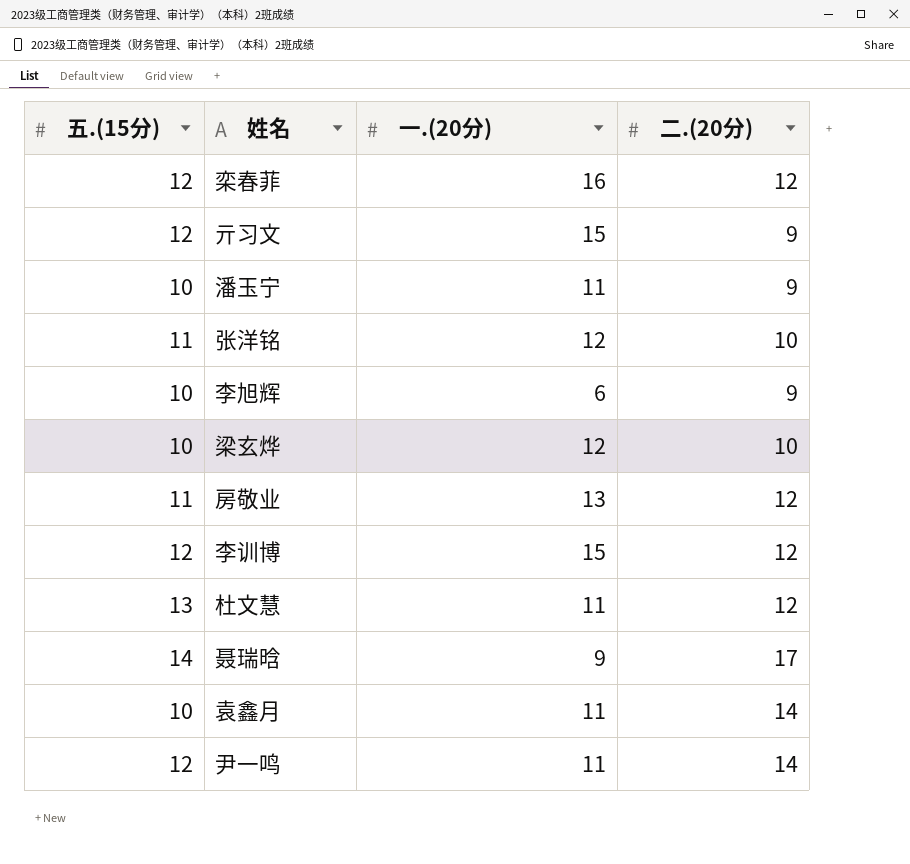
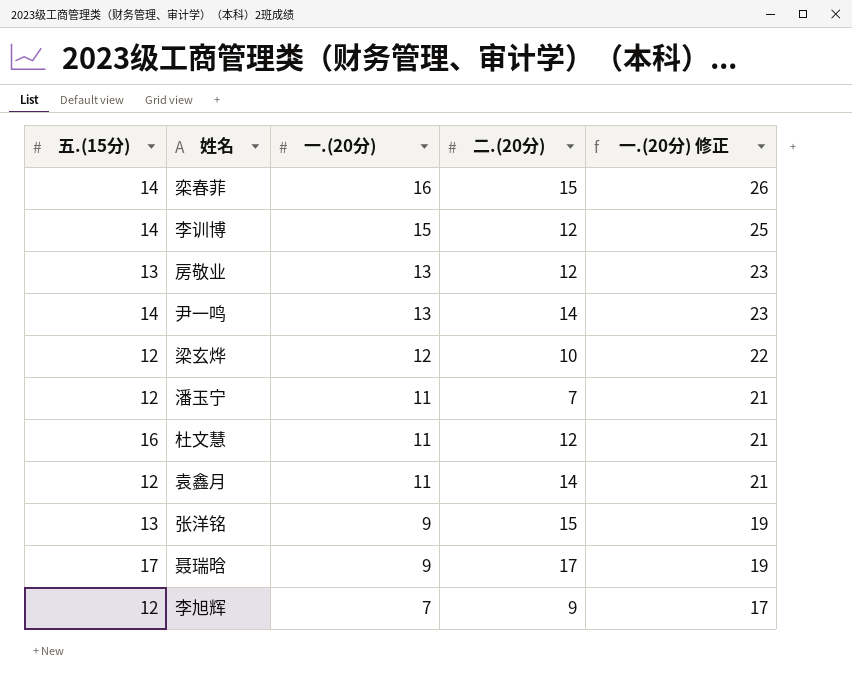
row order: none -> 一.(20分) descending
column 一.(20分) 修正 | formula: none -> [一.(20分)] + 10
row 亓习文: 12 | 15 | 9 -> none
栾春菲 | 五.(15分): 12 -> 14
栾春菲 | 二.(20分): 12 -> 15
李训博 | 五.(15分): 12 -> 14
房敬业 | 五.(15分): 11 -> 13
尹一鸣 | 五.(15分): 12 -> 14
尹一鸣 | 一.(20分): 11 -> 13
梁玄烨 | 五.(15分): 10 -> 12
潘玉宁 | 五.(15分): 10 -> 12
潘玉宁 | 二.(20分): 9 -> 7
杜文慧 | 五.(15分): 13 -> 16
袁鑫月 | 五.(15分): 10 -> 12
张洋铭 | 五.(15分): 11 -> 13
张洋铭 | 一.(20分): 12 -> 9
张洋铭 | 二.(20分): 10 -> 15
聂瑞晗 | 五.(15分): 14 -> 17
李旭辉 | 五.(15分): 10 -> 12
李旭辉 | 一.(20分): 6 -> 7

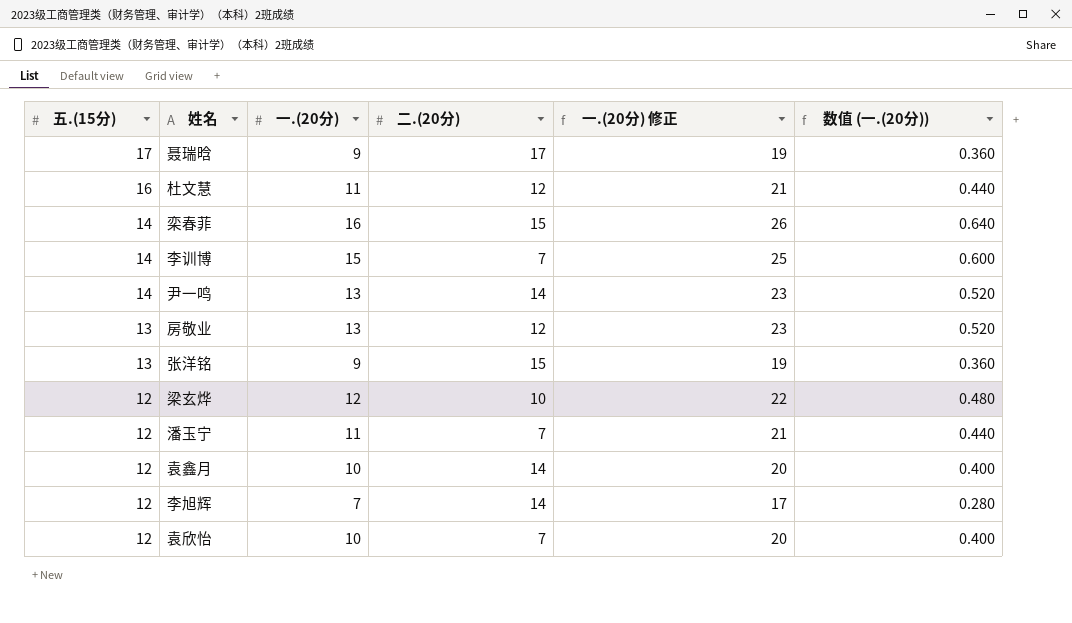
row order: 一.(20分) descending -> 五.(15分) descending
column 数值 (一.(20分)) | formula: none -> [一.(20分)] * 0.04
李训博 | 二.(20分): 12 -> 7
袁鑫月 | 一.(20分): 11 -> 10
袁鑫月 | 一.(20分) 修正: 21 -> 20
李旭辉 | 二.(20分): 9 -> 14
row 袁欣怡: none -> 12 | 10 | 7 | 20 | 0.400

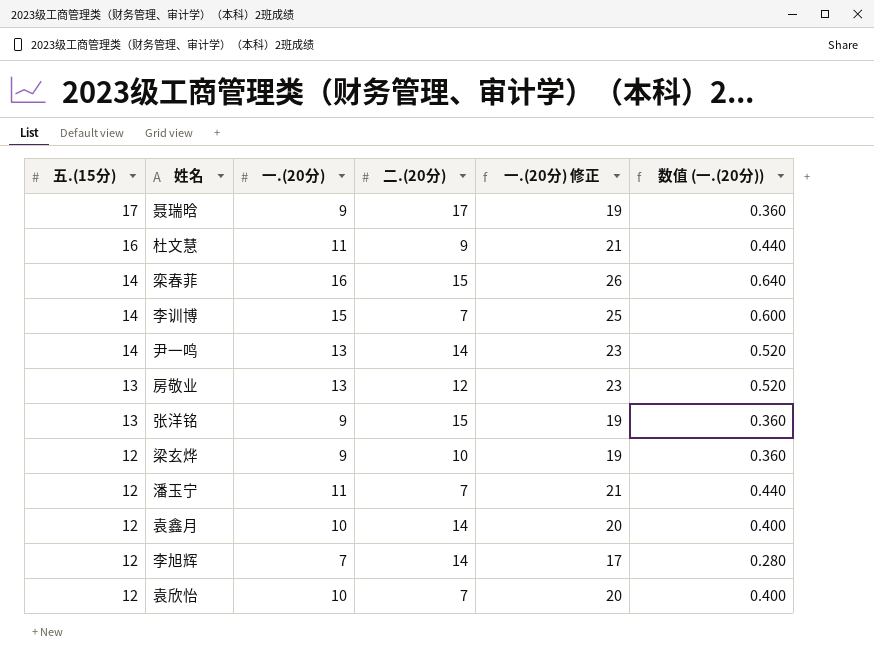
杜文慧 | 二.(20分): 12 -> 9
梁玄烨 | 一.(20分): 12 -> 9
梁玄烨 | 一.(20分) 修正: 22 -> 19
梁玄烨 | 数值 (一.(20分)): 0.480 -> 0.360

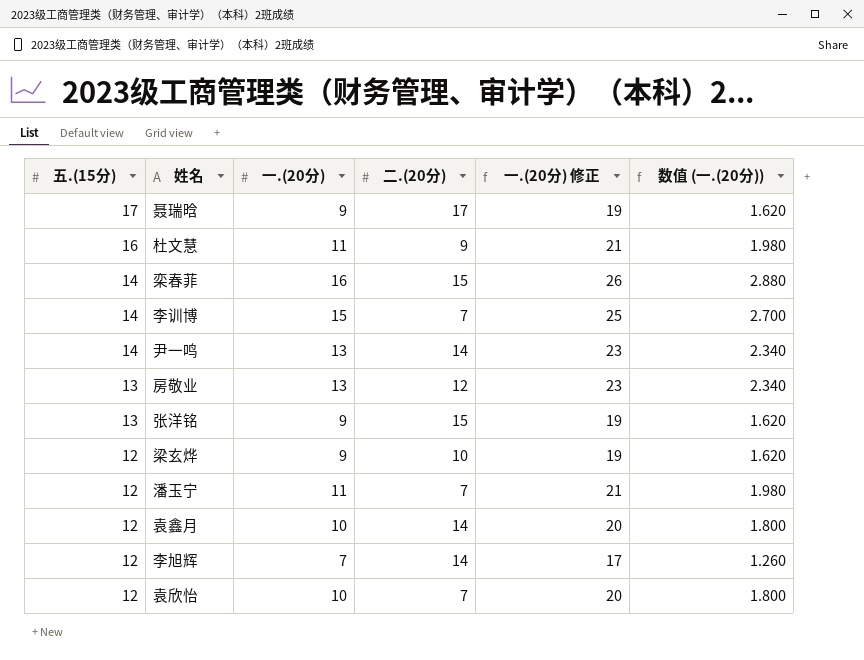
column 数值 (一.(20分)) | formula: [一.(20分)] * 0.04 -> [一.(20分)] * 0.18

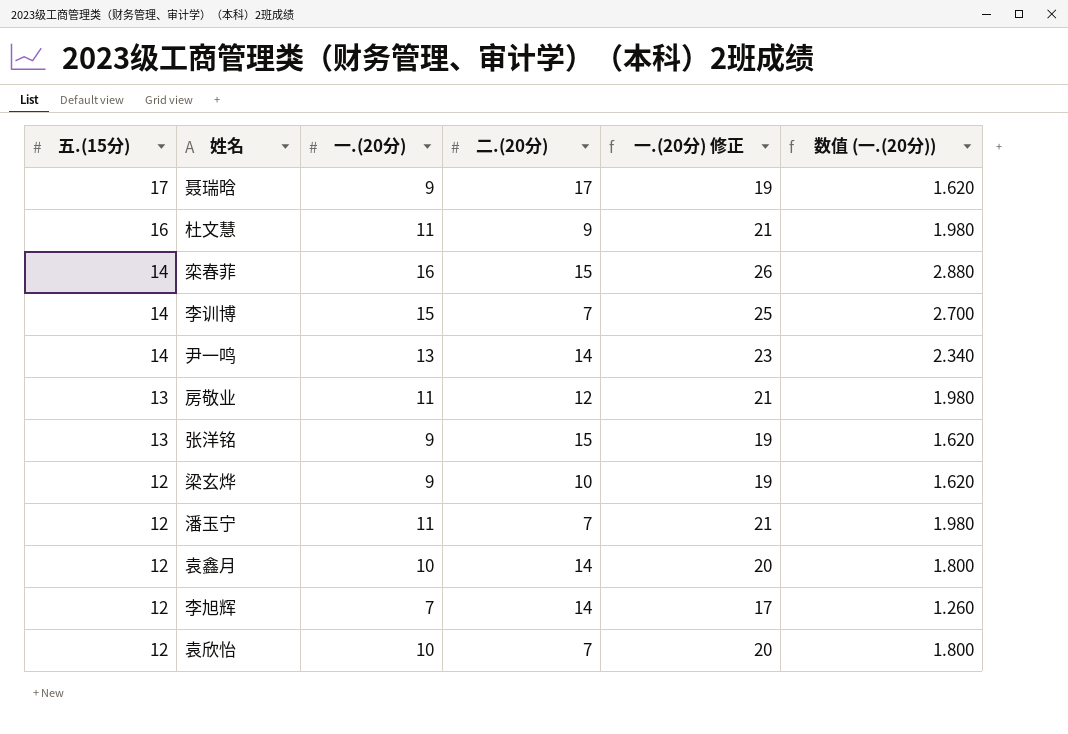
房敬业 | 一.(20分): 13 -> 11
房敬业 | 一.(20分) 修正: 23 -> 21
房敬业 | 数值 (一.(20分)): 2.340 -> 1.980

